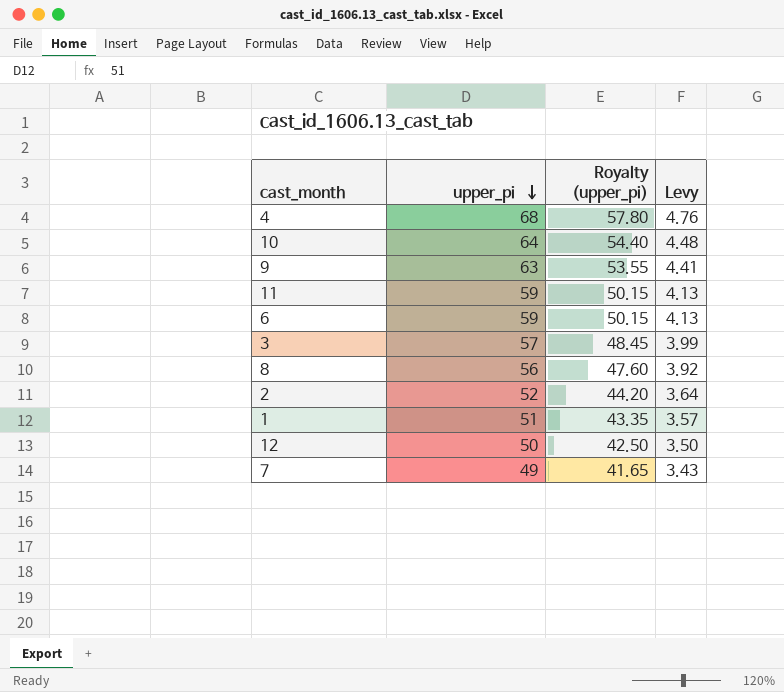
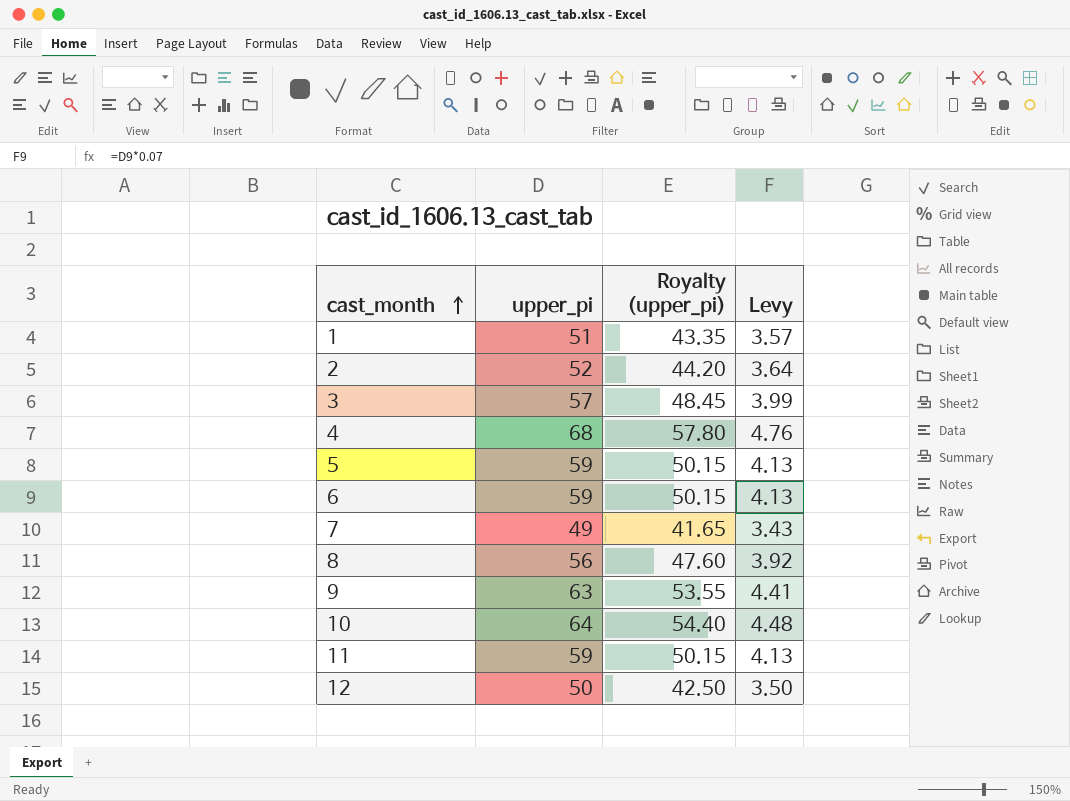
row order: upper_pi descending -> cast_month ascending
row 5: none -> 59 | 50.15 | 4.13

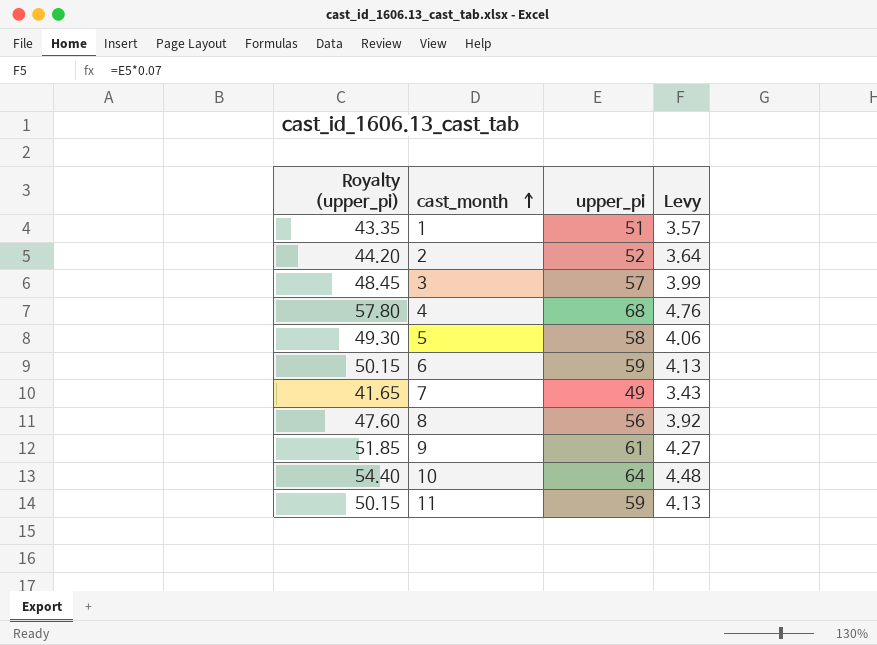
column Royalty (upper_pi) | position: 3 -> 1
row 12: 50 | 42.50 | 3.50 -> none
5 | Royalty (upper_pi): 50.15 -> 49.30
5 | upper_pi: 59 -> 58
5 | Levy: 4.13 -> 4.06
9 | Royalty (upper_pi): 53.55 -> 51.85
9 | upper_pi: 63 -> 61
9 | Levy: 4.41 -> 4.27

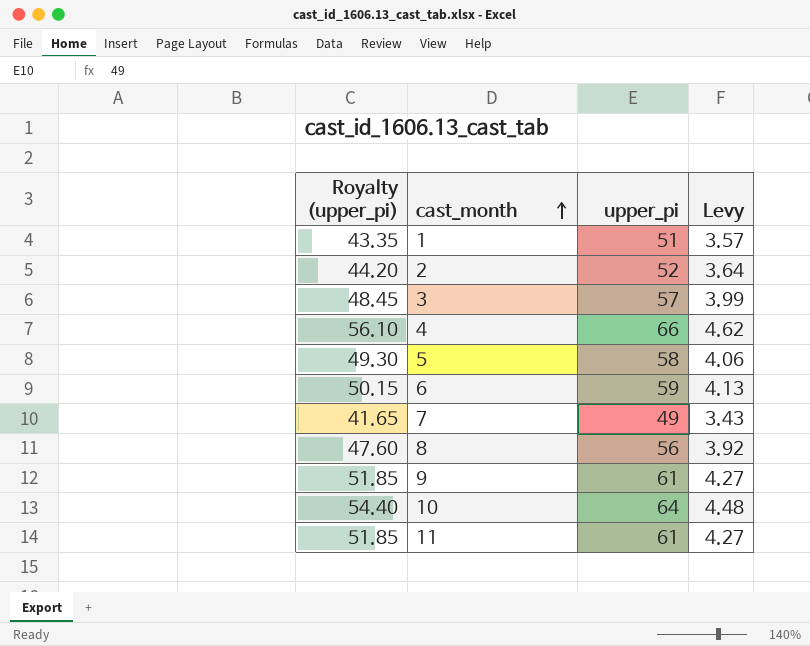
4 | Royalty (upper_pi): 57.80 -> 56.10
4 | upper_pi: 68 -> 66
4 | Levy: 4.76 -> 4.62
11 | Royalty (upper_pi): 50.15 -> 51.85
11 | upper_pi: 59 -> 61
11 | Levy: 4.13 -> 4.27

